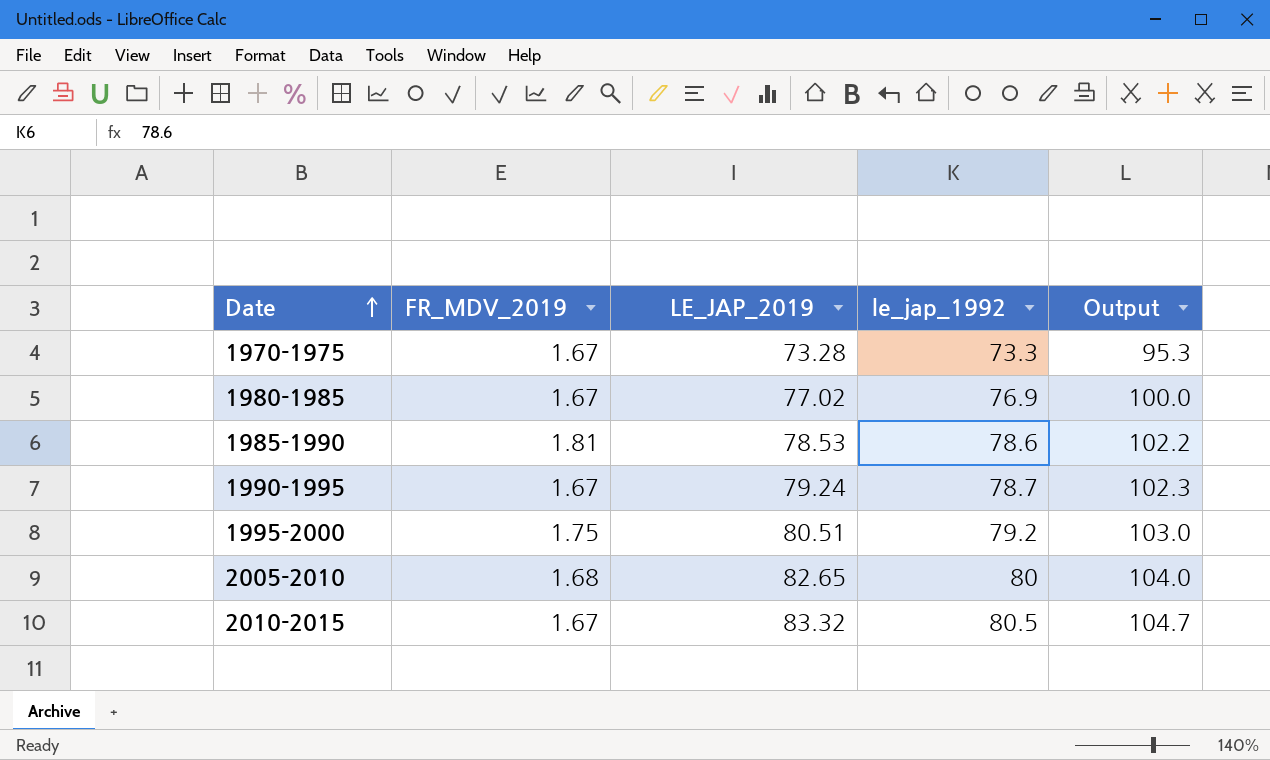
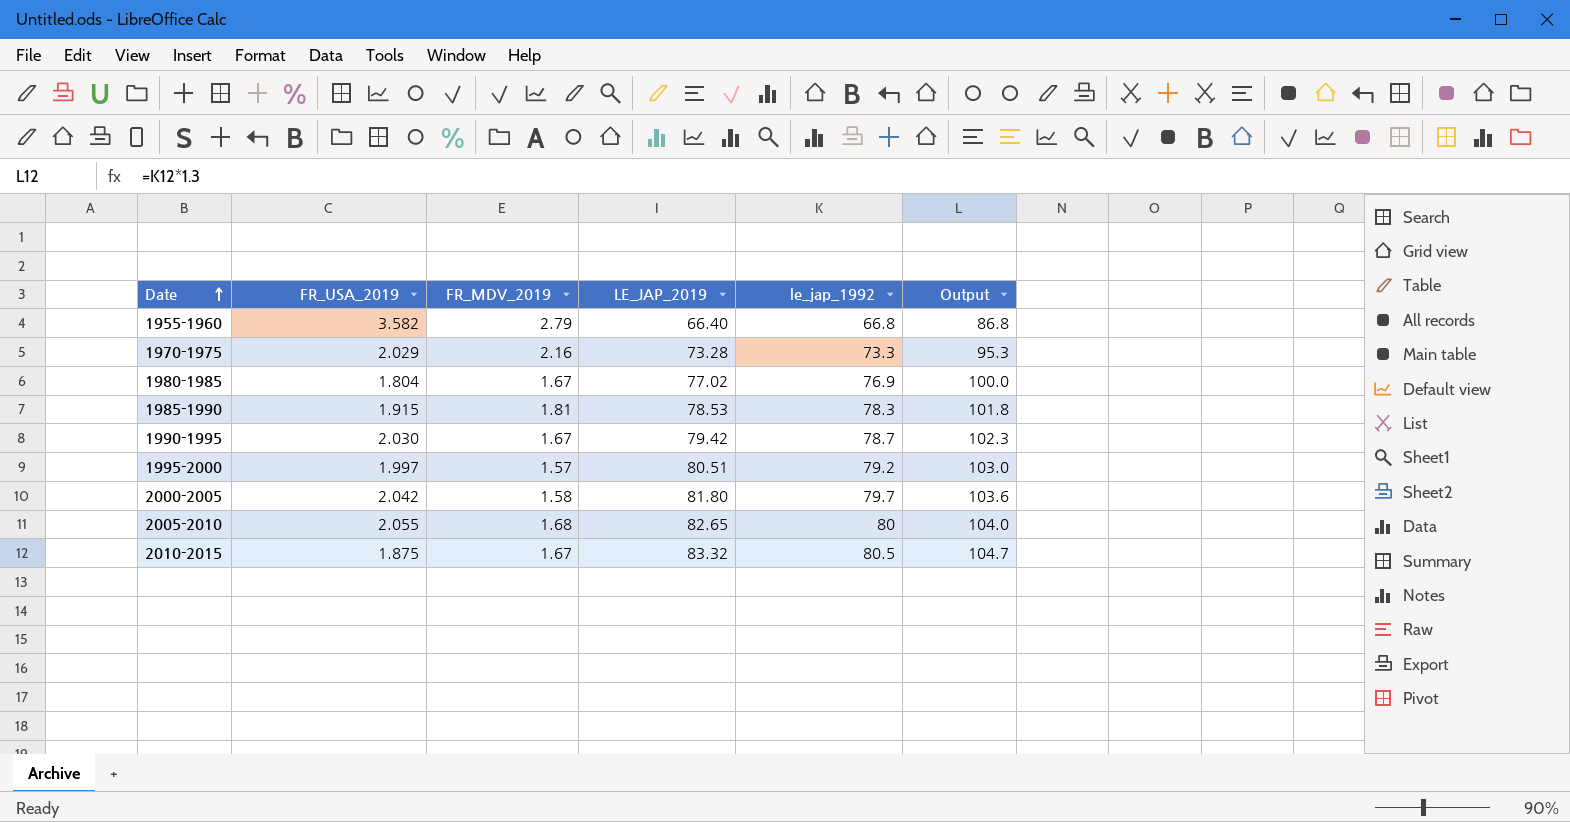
column FR_USA_2019 | position: none -> 2
row 1955-1960: none -> 3.582 | 2.79 | 66.40 | 66.8 | 86.8
1970-1975 | FR_MDV_2019: 1.67 -> 2.16
1985-1990 | le_jap_1992: 78.6 -> 78.3
1985-1990 | Output: 102.2 -> 101.8
1990-1995 | LE_JAP_2019: 79.24 -> 79.42
1995-2000 | FR_MDV_2019: 1.75 -> 1.57
row 2000-2005: none -> 2.042 | 1.58 | 81.80 | 79.7 | 103.6

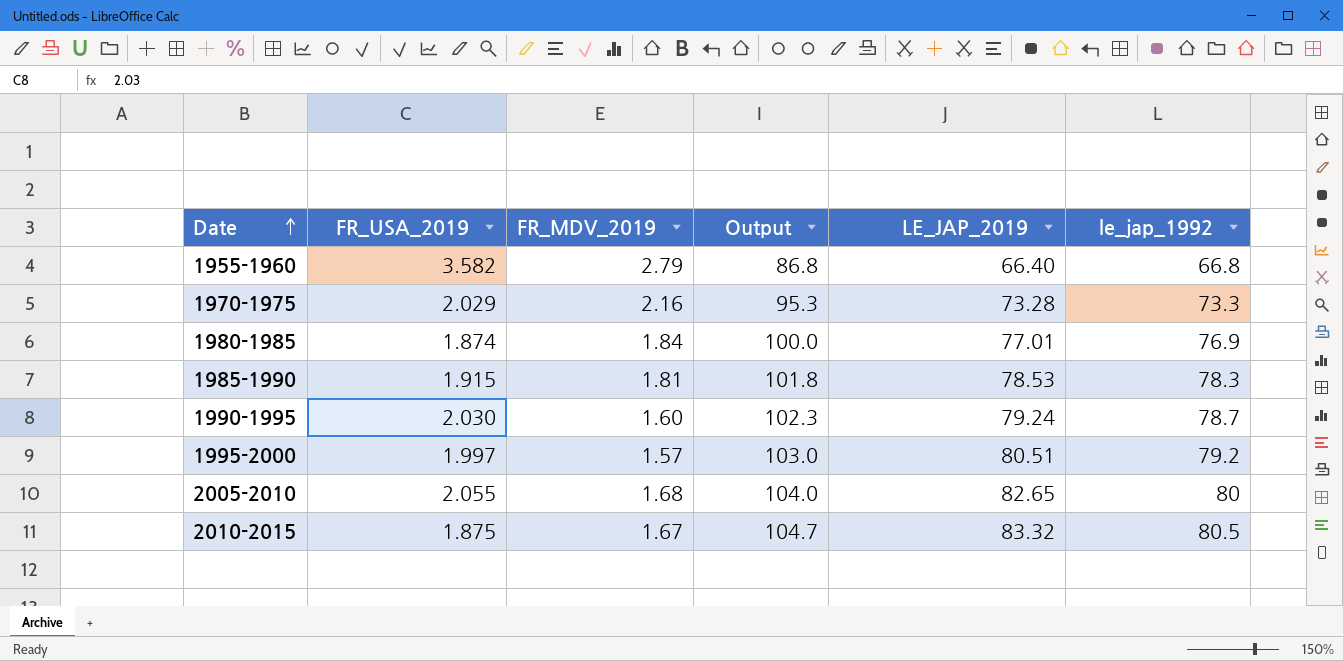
column Output | position: 6 -> 4
row 2000-2005: 2.042 | 1.58 | 81.80 | 79.7 | 103.6 -> none
1980-1985 | FR_USA_2019: 1.804 -> 1.874
1980-1985 | FR_MDV_2019: 1.67 -> 1.84
1980-1985 | LE_JAP_2019: 77.02 -> 77.01
1990-1995 | FR_MDV_2019: 1.67 -> 1.60
1990-1995 | LE_JAP_2019: 79.42 -> 79.24

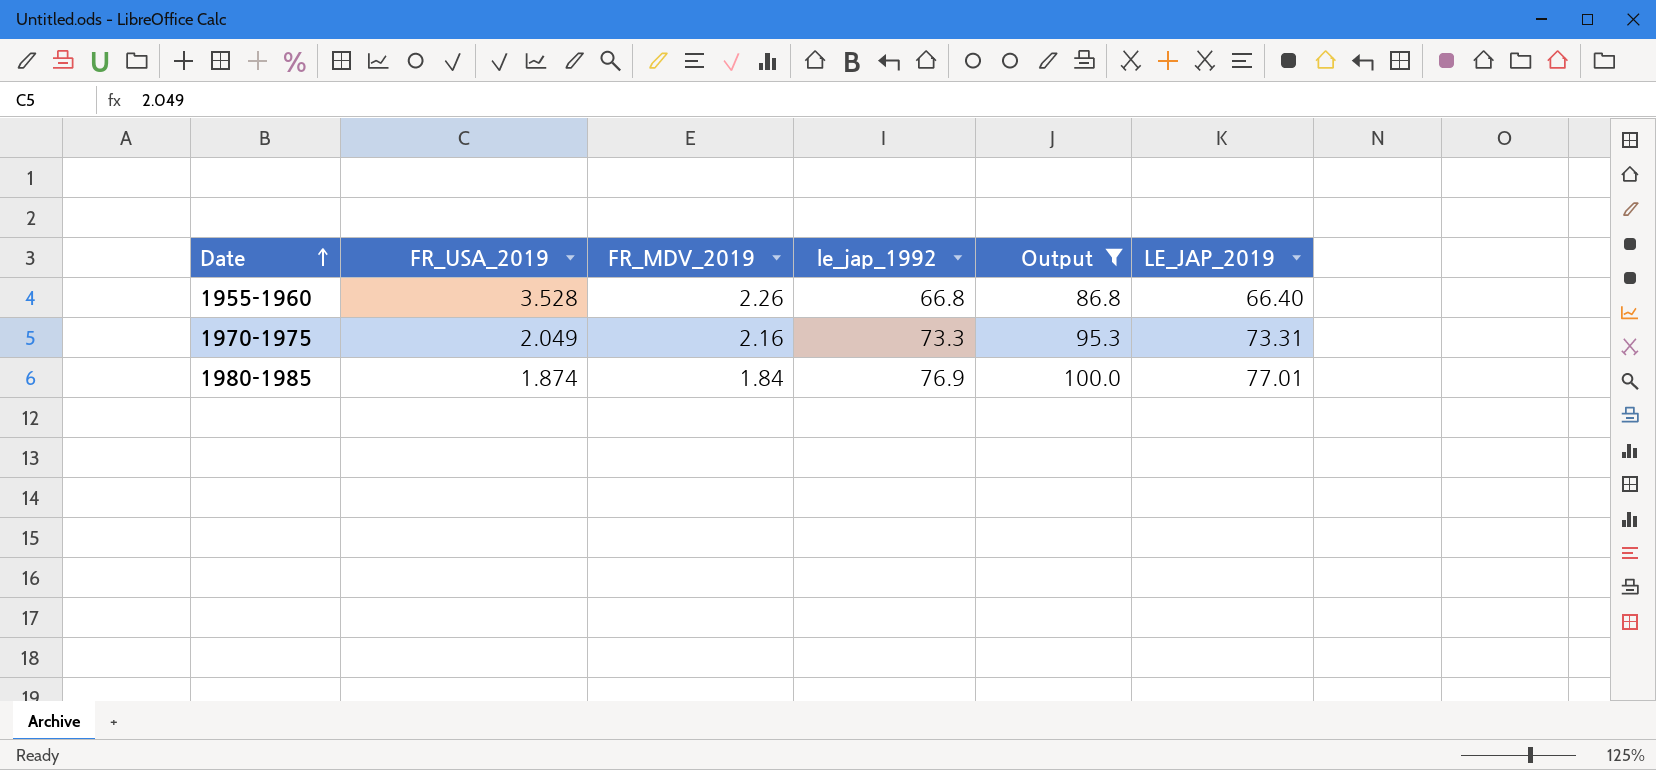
filter: none -> Output <= 100.0
column le_jap_1992 | position: 6 -> 4
1955-1960 | FR_USA_2019: 3.582 -> 3.528
1955-1960 | FR_MDV_2019: 2.79 -> 2.26
1970-1975 | FR_USA_2019: 2.029 -> 2.049
1970-1975 | LE_JAP_2019: 73.28 -> 73.31

